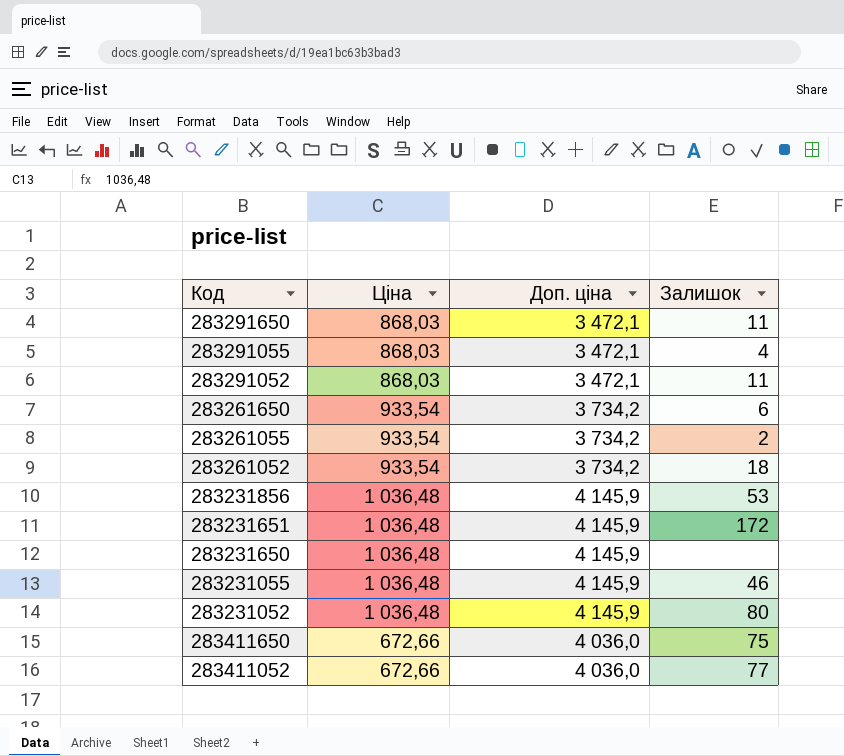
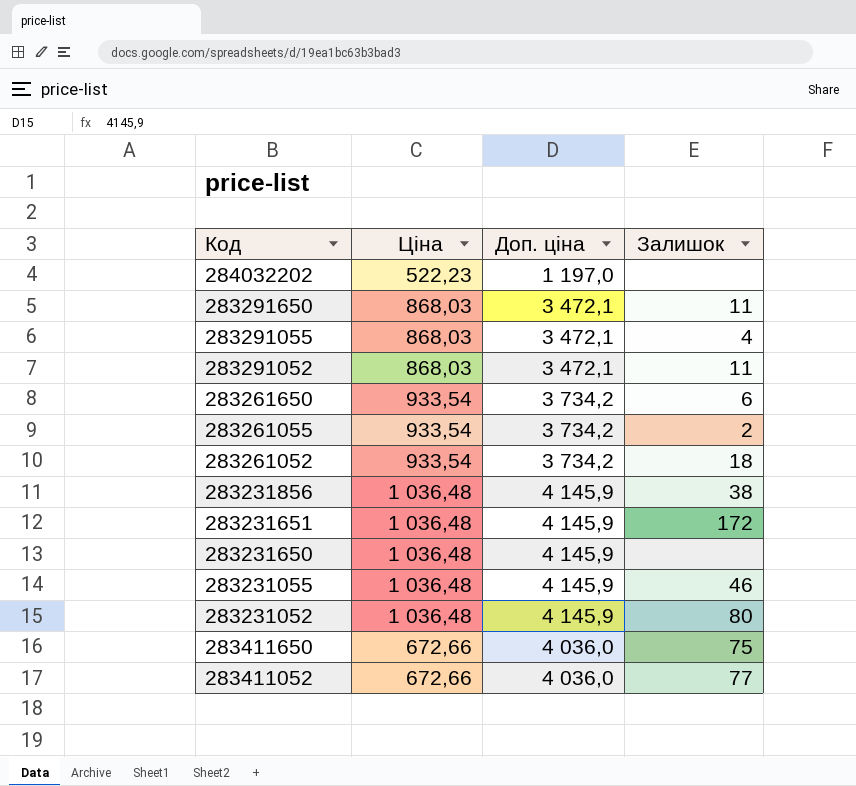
row 284032202: none -> 522,23 | 1 197,0 | none
283231856 | Залишок: 53 -> 38

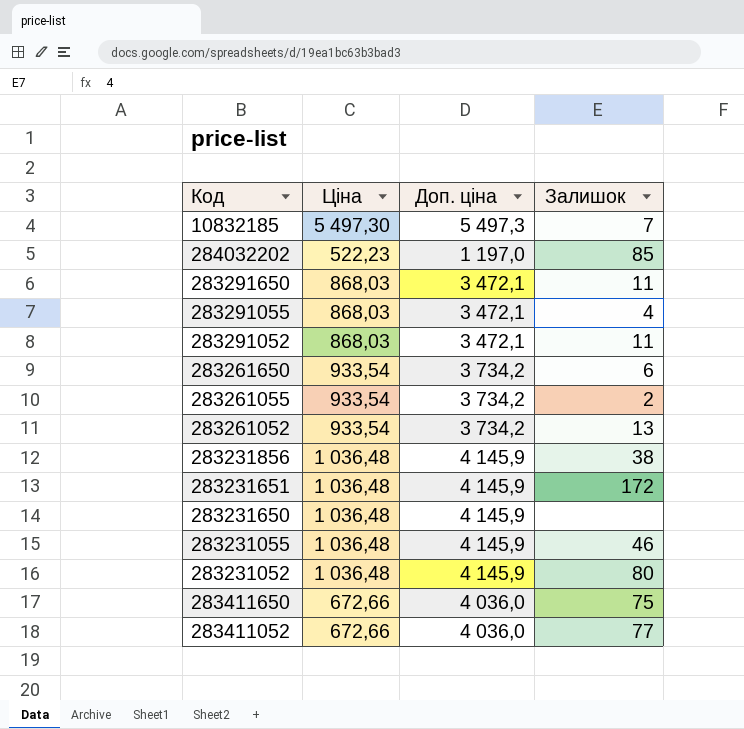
row 10832185: none -> 5 497,30 | 5 497,3 | 7
284032202 | Залишок: none -> 85
283261052 | Залишок: 18 -> 13

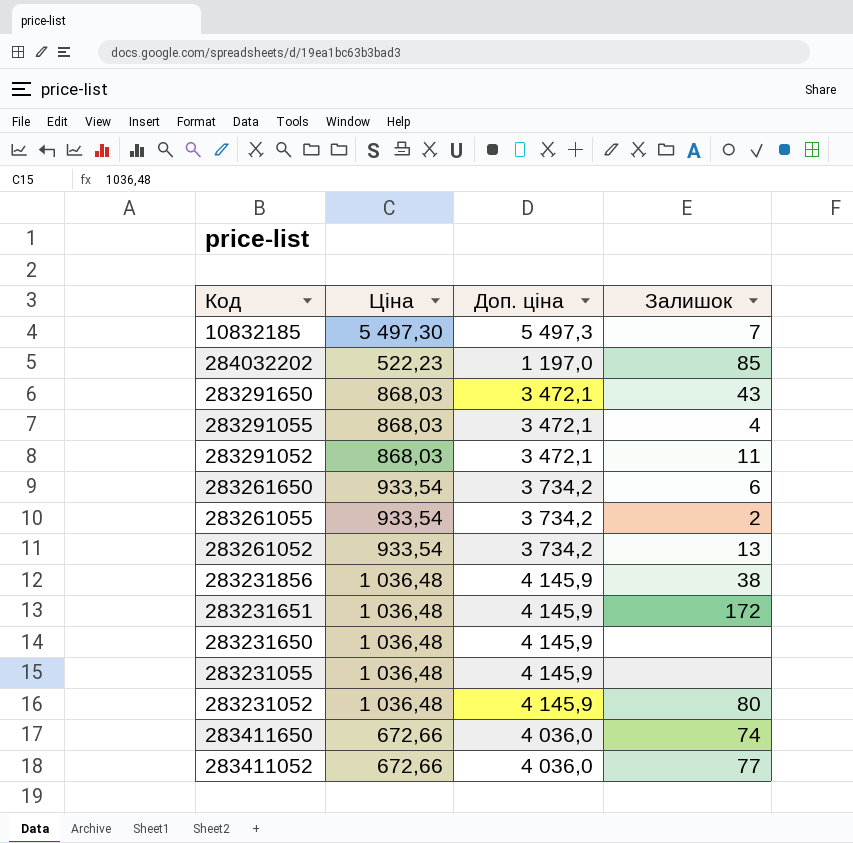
283291650 | Залишок: 11 -> 43
283231055 | Залишок: 46 -> none
283411650 | Залишок: 75 -> 74

